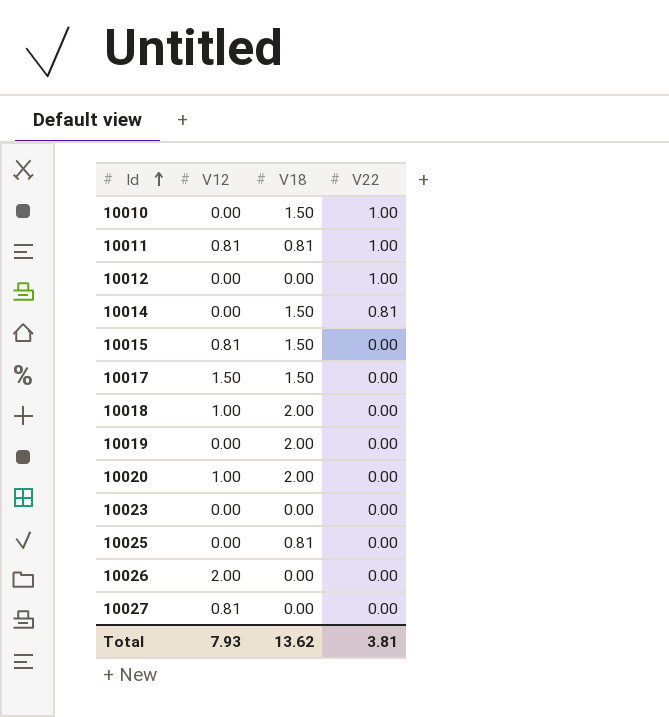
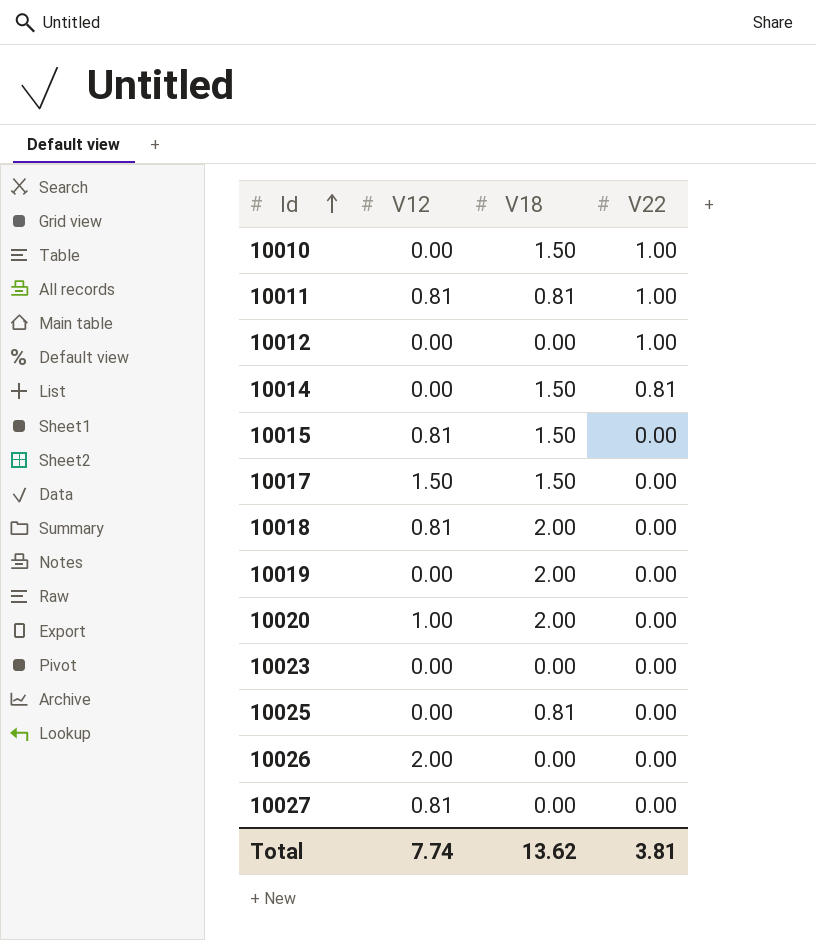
10018 | V12: 1.00 -> 0.81
Total | V12: 7.93 -> 7.74

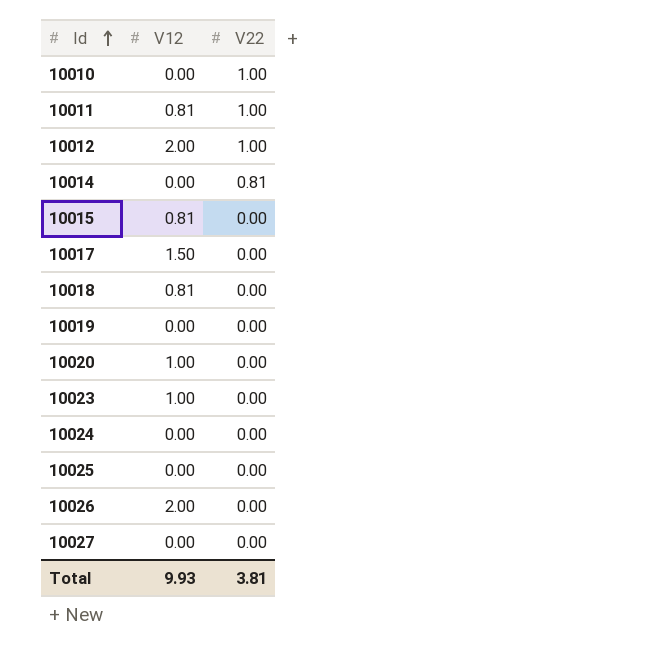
column V18 | position: 3 -> none
10012 | V12: 0.00 -> 2.00
10023 | V12: 0.00 -> 1.00
row 10024: none -> 0.00 | 0.00
10027 | V12: 0.81 -> 0.00
Total | V12: 7.74 -> 9.93

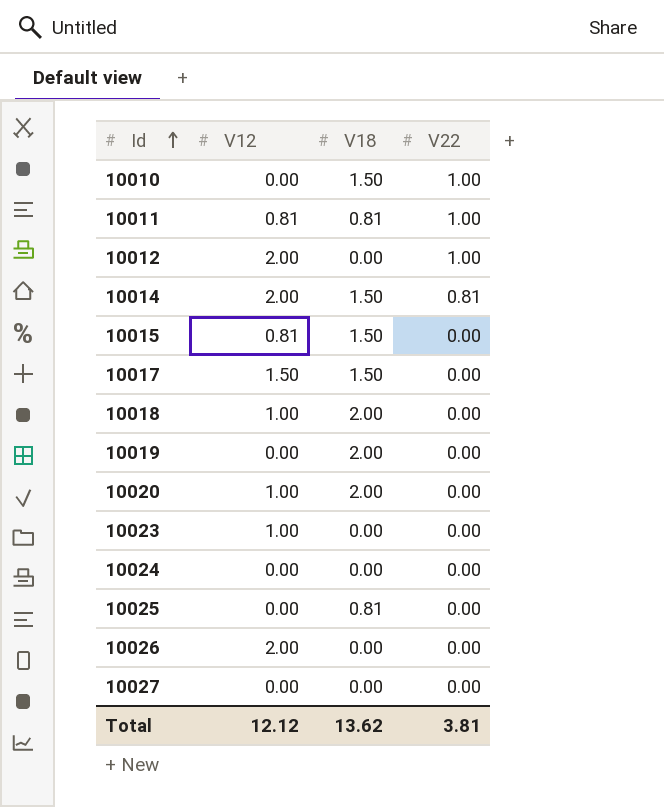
column V18 | position: none -> 3
10014 | V12: 0.00 -> 2.00
10018 | V12: 0.81 -> 1.00
Total | V12: 9.93 -> 12.12

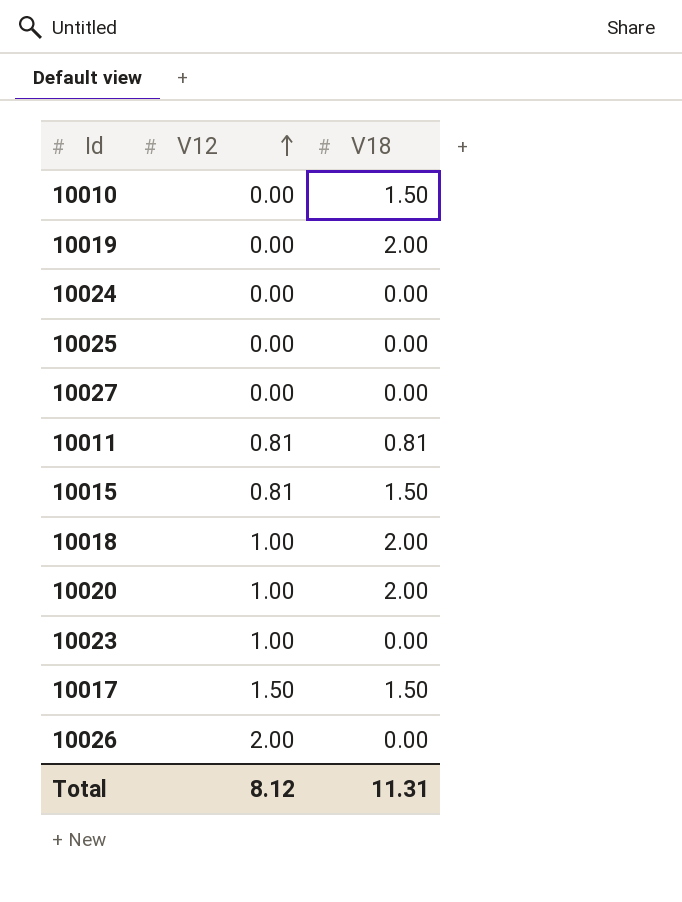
row order: Id ascending -> V12 ascending
column V22 | position: 4 -> none
row 10012: 2.00 | 0.00 | 1.00 -> none
row 10014: 2.00 | 1.50 | 0.81 -> none
10025 | V18: 0.81 -> 0.00
Total | V12: 12.12 -> 8.12
Total | V18: 13.62 -> 11.31

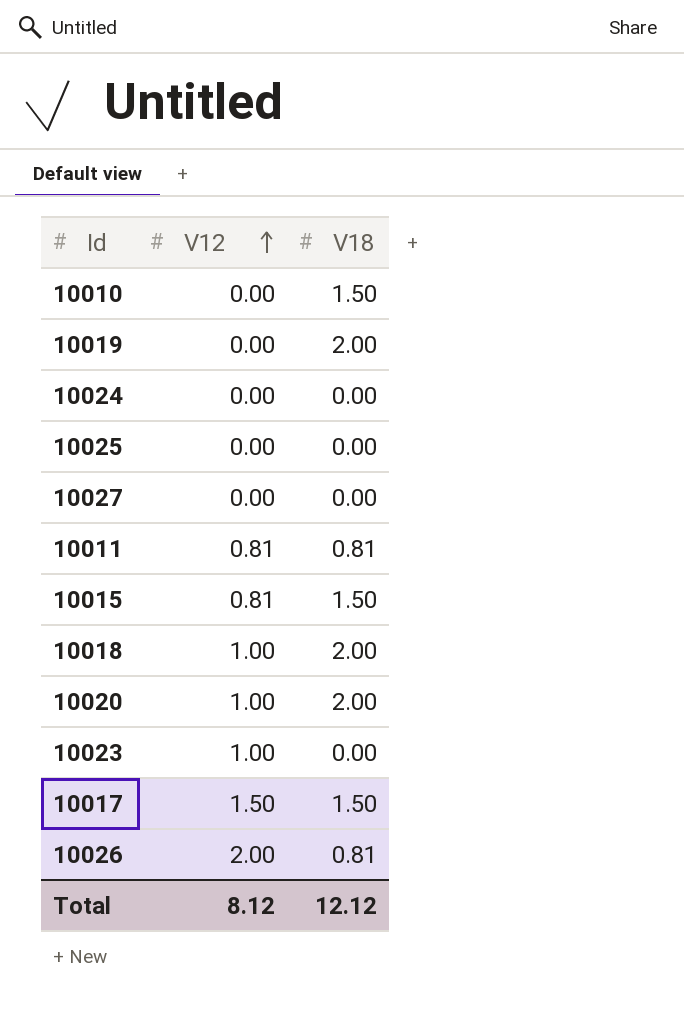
10026 | V18: 0.00 -> 0.81
Total | V18: 11.31 -> 12.12

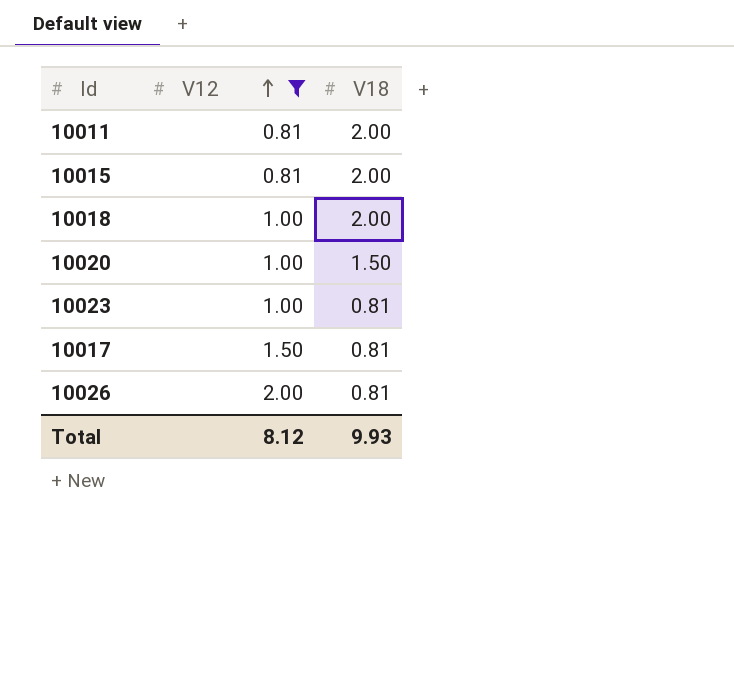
filter: none -> V12 != 0.00
10011 | V18: 0.81 -> 2.00
10015 | V18: 1.50 -> 2.00
10020 | V18: 2.00 -> 1.50
10023 | V18: 0.00 -> 0.81
10017 | V18: 1.50 -> 0.81
Total | V18: 12.12 -> 9.93

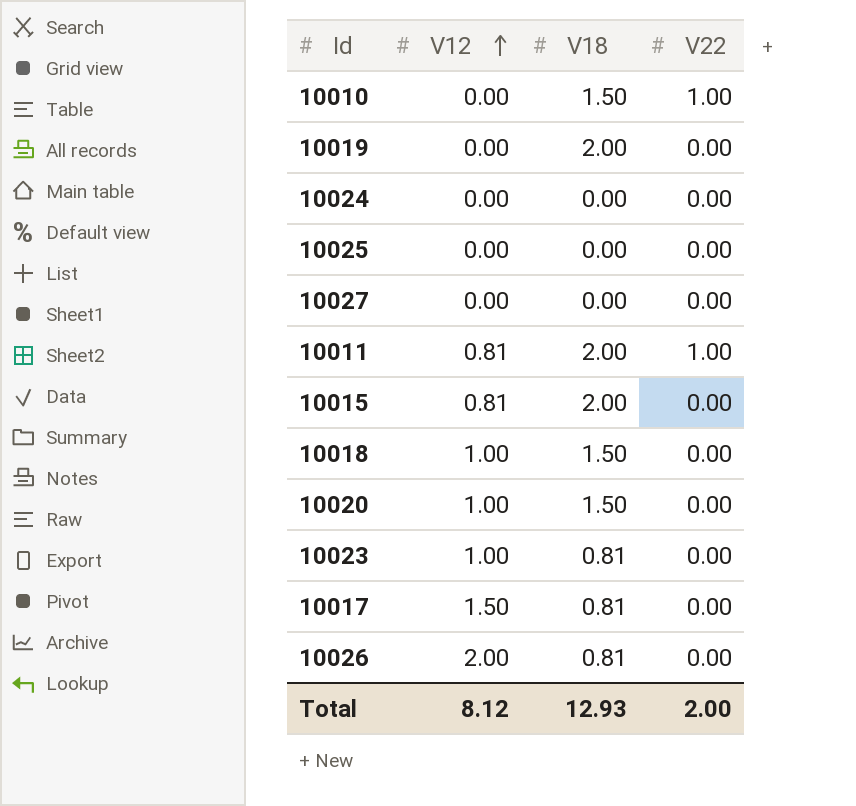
filter: V12 != 0.00 -> none
column V22 | position: none -> 4
10018 | V18: 2.00 -> 1.50
Total | V18: 9.93 -> 12.93

